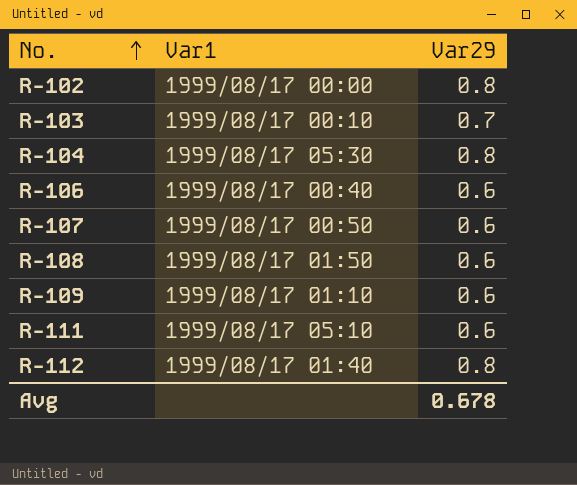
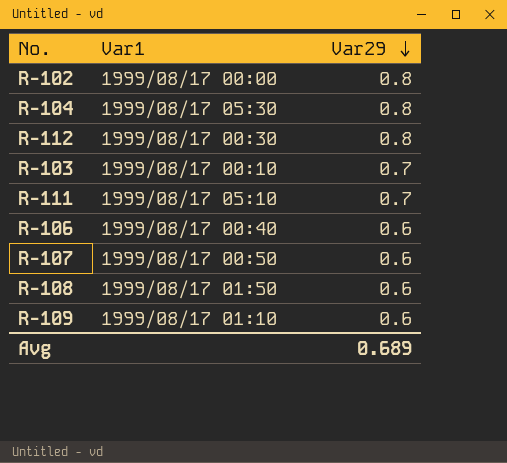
row order: No. ascending -> Var29 descending
R-112 | Var1: 1999/08/17 01:40 -> 1999/08/17 00:30
R-111 | Var29: 0.6 -> 0.7
Avg | Var29: 0.678 -> 0.689

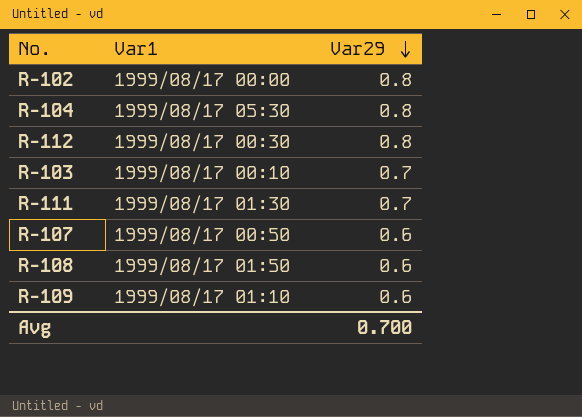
row R-106: 1999/08/17 00:40 | 0.6 -> none
R-111 | Var1: 1999/08/17 05:10 -> 1999/08/17 01:30
Avg | Var29: 0.689 -> 0.700

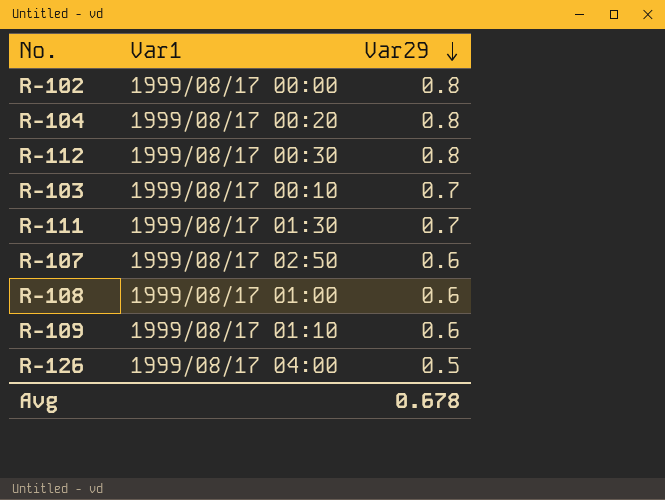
R-104 | Var1: 1999/08/17 05:30 -> 1999/08/17 00:20
R-107 | Var1: 1999/08/17 00:50 -> 1999/08/17 02:50
R-108 | Var1: 1999/08/17 01:50 -> 1999/08/17 01:00
row R-126: none -> 1999/08/17 04:00 | 0.5
Avg | Var29: 0.700 -> 0.678

